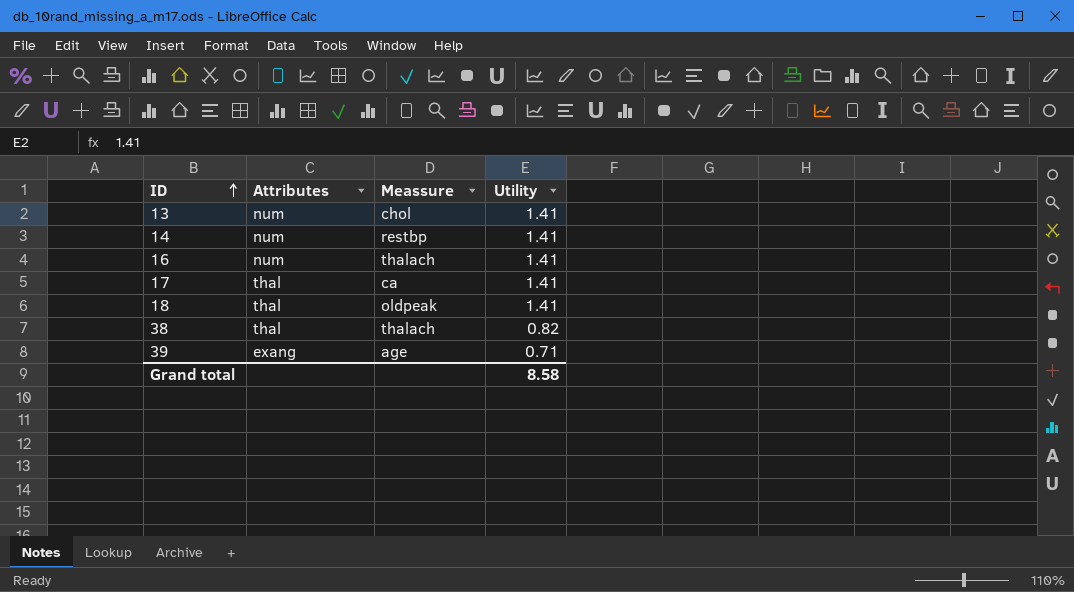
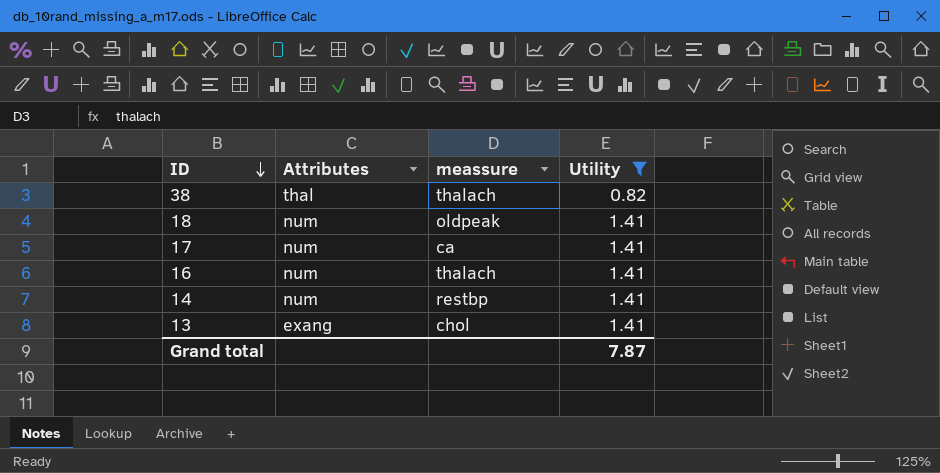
filter: none -> Utility != 0.71
row order: ID ascending -> ID descending
column name: Meassure -> meassure
18 | Attributes: thal -> num
17 | Attributes: thal -> num
13 | Attributes: num -> exang
Grand total | Utility: 8.58 -> 7.87

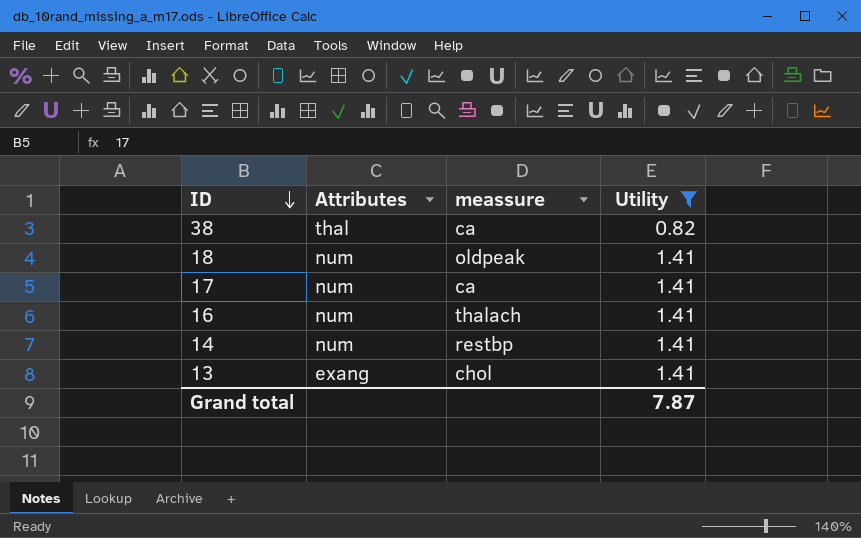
38 | meassure: thalach -> ca

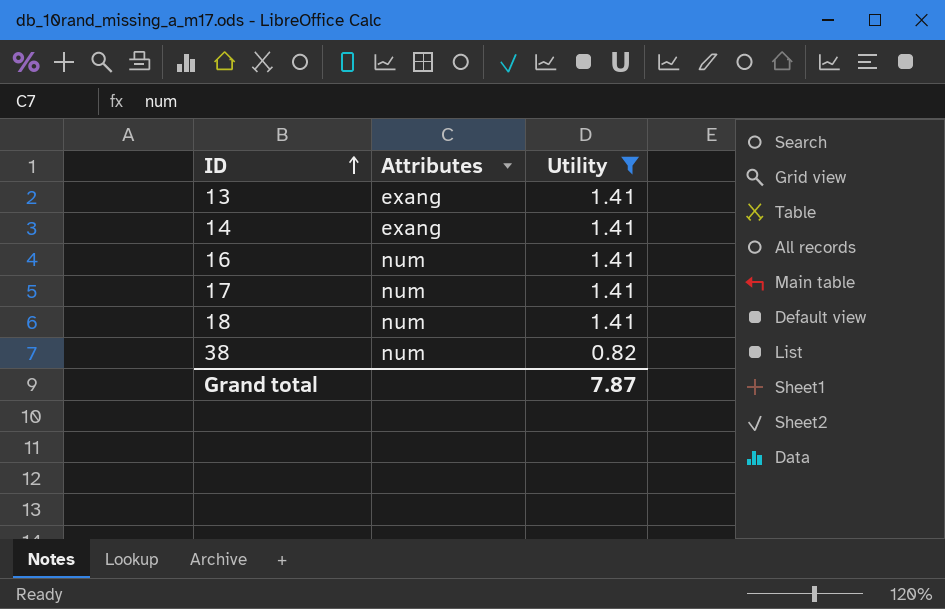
row order: ID descending -> ID ascending
column meassure | position: 3 -> none
14 | Attributes: num -> exang
38 | Attributes: thal -> num

